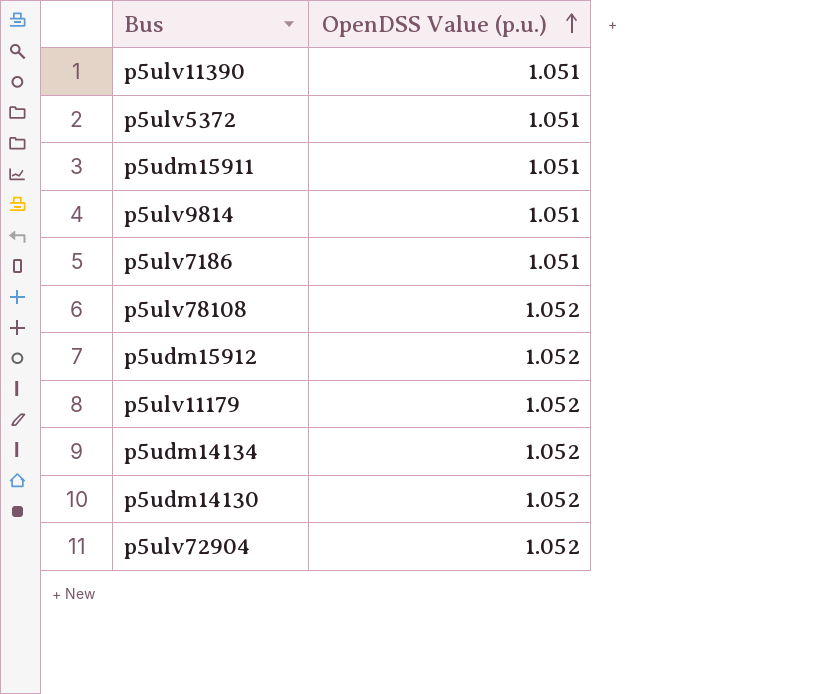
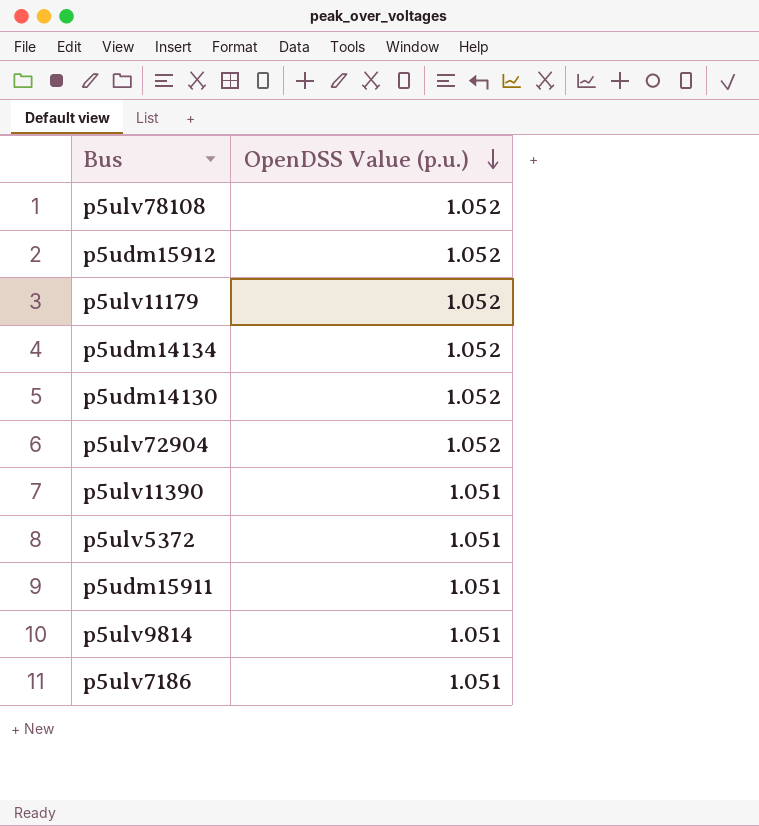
row order: OpenDSS Value (p.u.) ascending -> OpenDSS Value (p.u.) descending

